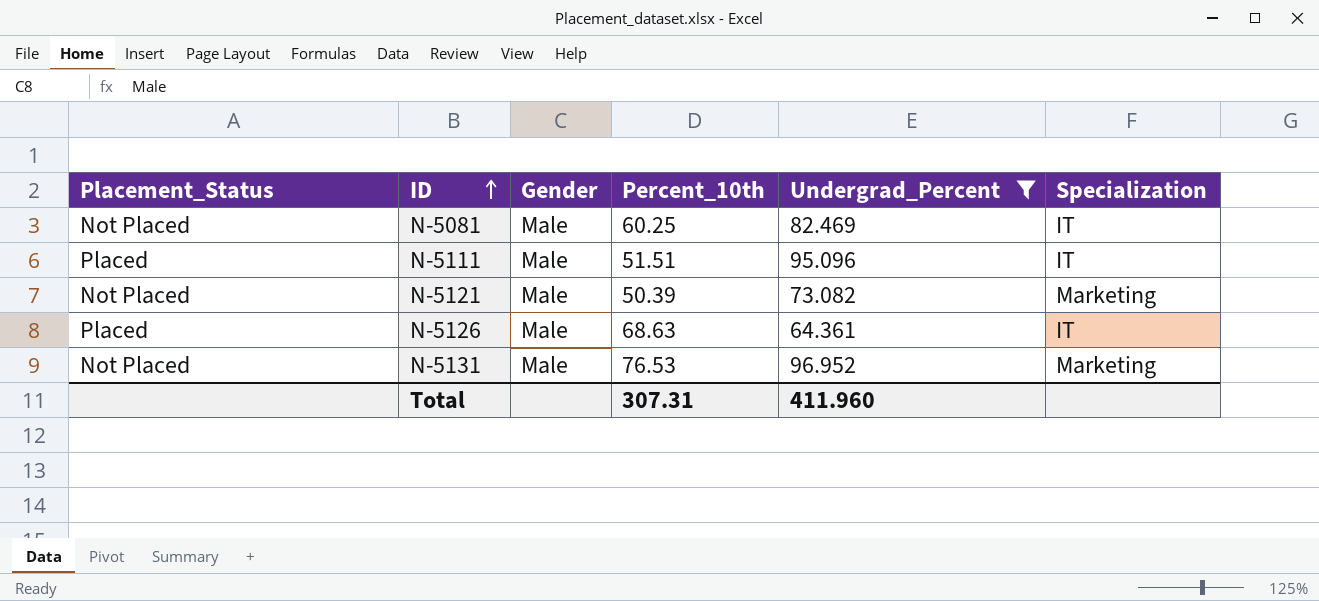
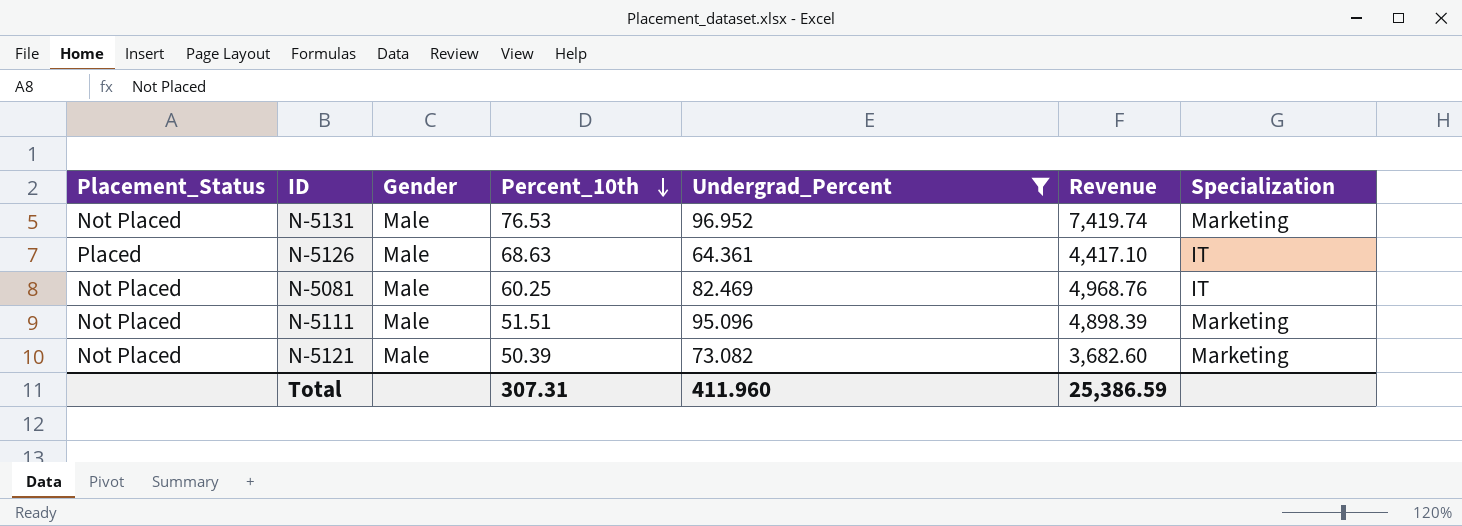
row order: ID ascending -> Percent_10th descending
column Revenue | formula: none -> [Percent_10th] * [Undergrad_Percent]
N-5111 | Placement_Status: Placed -> Not Placed
N-5111 | Specialization: IT -> Marketing

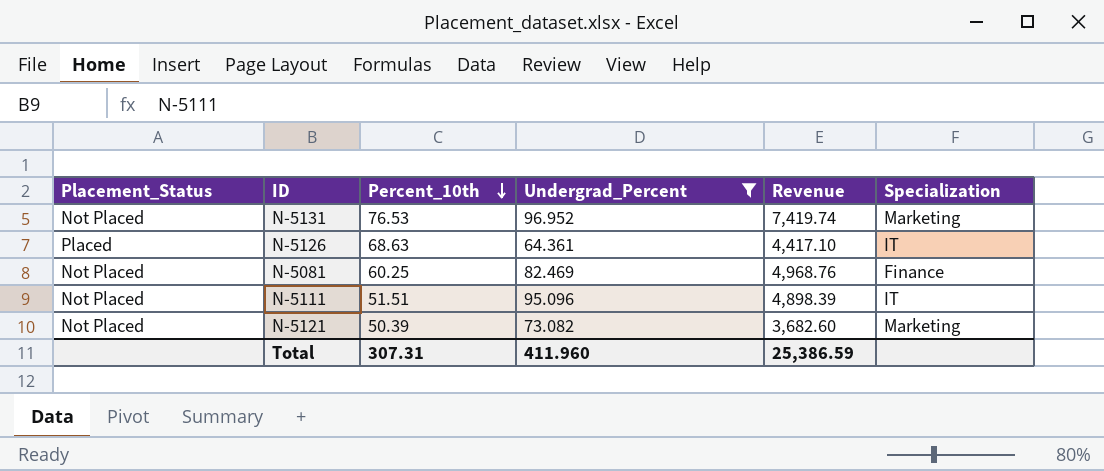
column Gender | position: 3 -> none
N-5081 | Specialization: IT -> Finance
N-5111 | Specialization: Marketing -> IT

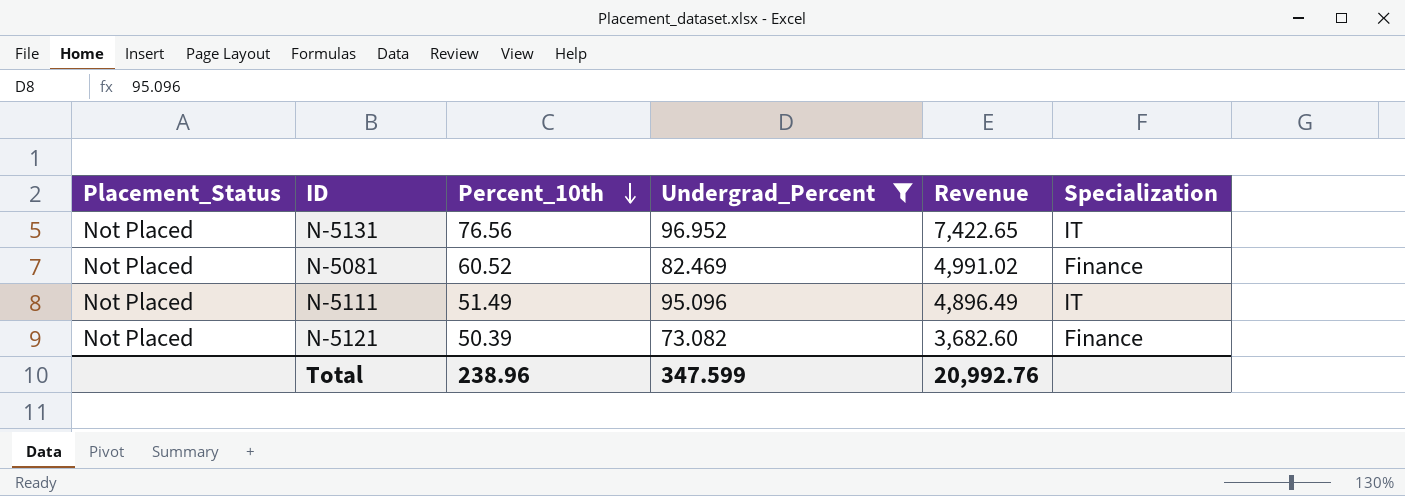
row N-5126: Placed | 68.63 | 64.361 | 4,417.10 | IT -> none
N-5131 | Percent_10th: 76.53 -> 76.56
N-5131 | Revenue: 7,419.74 -> 7,422.65
N-5131 | Specialization: Marketing -> IT
N-5081 | Percent_10th: 60.25 -> 60.52
N-5081 | Revenue: 4,968.76 -> 4,991.02
N-5111 | Percent_10th: 51.51 -> 51.49
N-5111 | Revenue: 4,898.39 -> 4,896.49
N-5121 | Specialization: Marketing -> Finance
Total | Percent_10th: 307.31 -> 238.96
Total | Undergrad_Percent: 411.960 -> 347.599
Total | Revenue: 25,386.59 -> 20,992.76

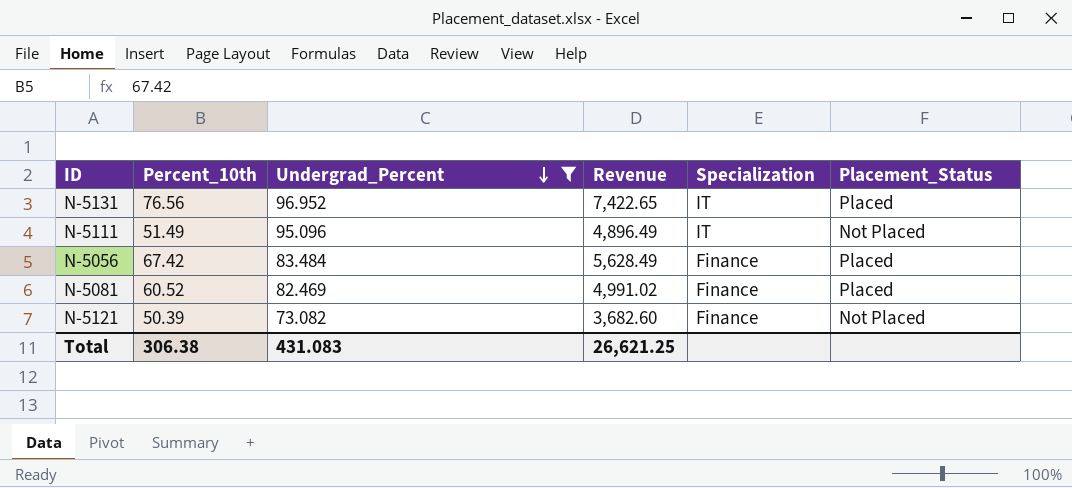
row order: Percent_10th descending -> Undergrad_Percent descending
column Placement_Status | position: 1 -> 6
N-5131 | Placement_Status: Not Placed -> Placed
row N-5056: none -> 67.42 | 83.484 | 5,628.49 | Finance | Placed
N-5081 | Placement_Status: Not Placed -> Placed
Total | Percent_10th: 238.96 -> 306.38
Total | Undergrad_Percent: 347.599 -> 431.083
Total | Revenue: 20,992.76 -> 26,621.25

